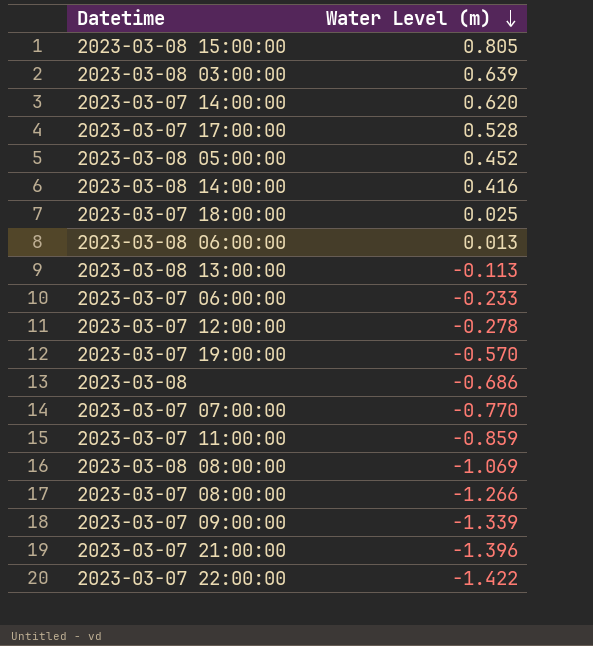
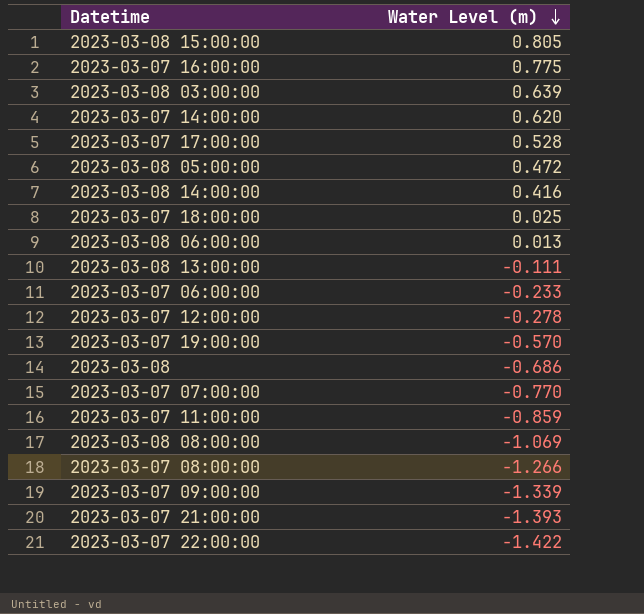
row 2023-03-07 16:00:00: none -> 0.775
2023-03-08 05:00:00 | Water Level (m): 0.452 -> 0.472
2023-03-08 13:00:00 | Water Level (m): -0.113 -> -0.111
2023-03-07 21:00:00 | Water Level (m): -1.396 -> -1.393

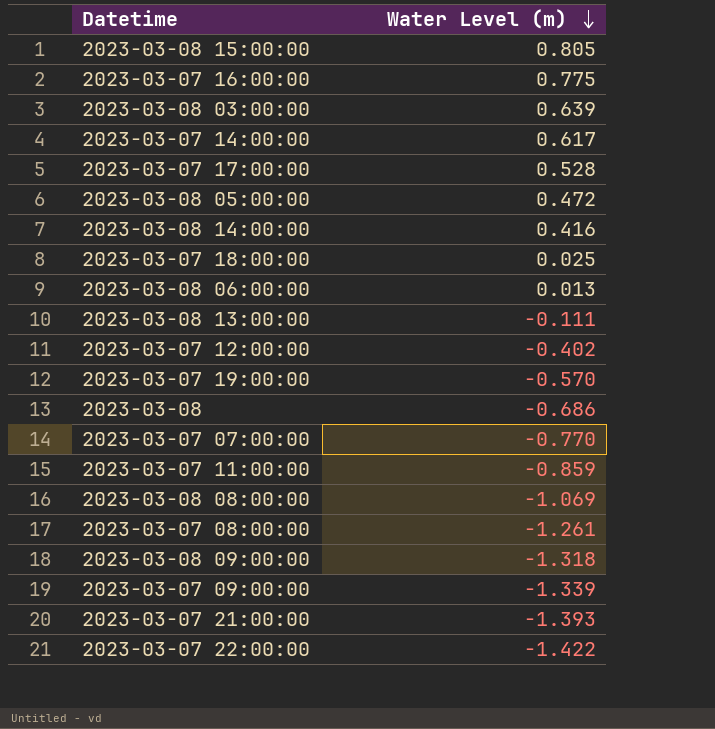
row 2023-03-07 06:00:00: -0.233 -> none
2023-03-07 14:00:00 | Water Level (m): 0.620 -> 0.617
2023-03-07 12:00:00 | Water Level (m): -0.278 -> -0.402
2023-03-07 08:00:00 | Water Level (m): -1.266 -> -1.261
row 2023-03-08 09:00:00: none -> -1.318

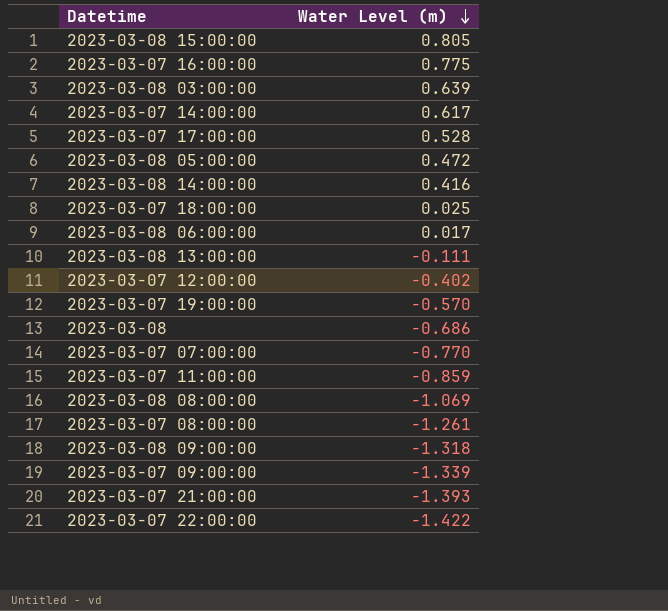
2023-03-08 06:00:00 | Water Level (m): 0.013 -> 0.017

